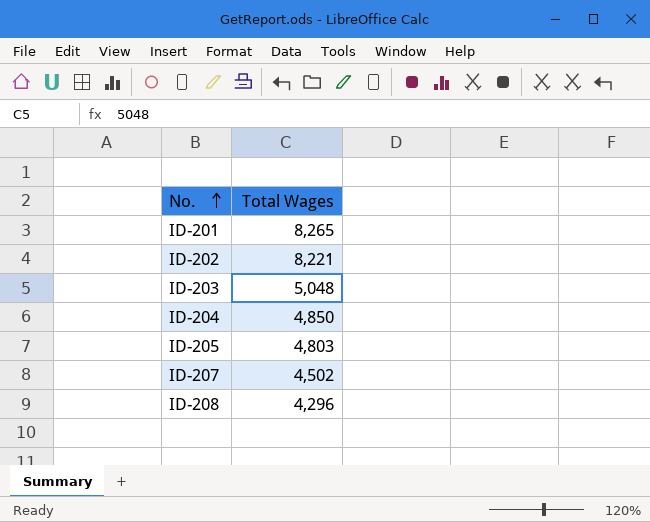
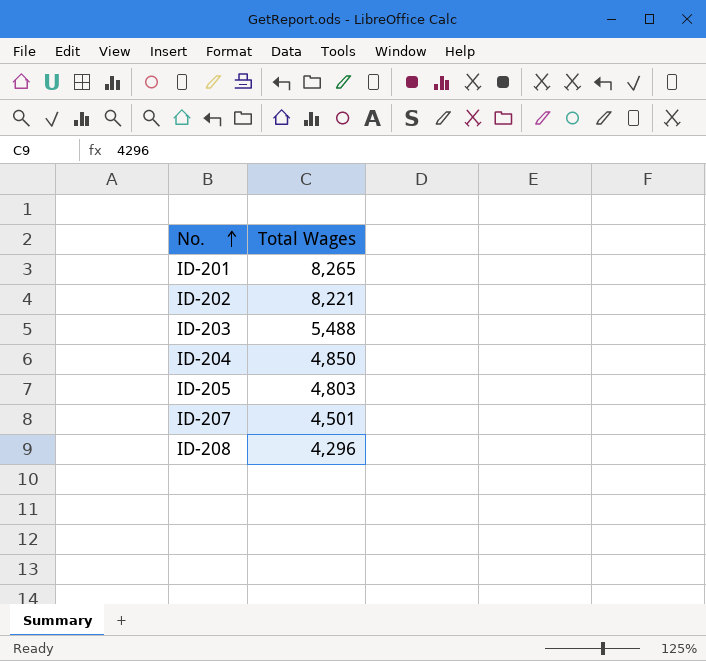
ID-203 | Total Wages: 5,048 -> 5,488
ID-207 | Total Wages: 4,502 -> 4,501

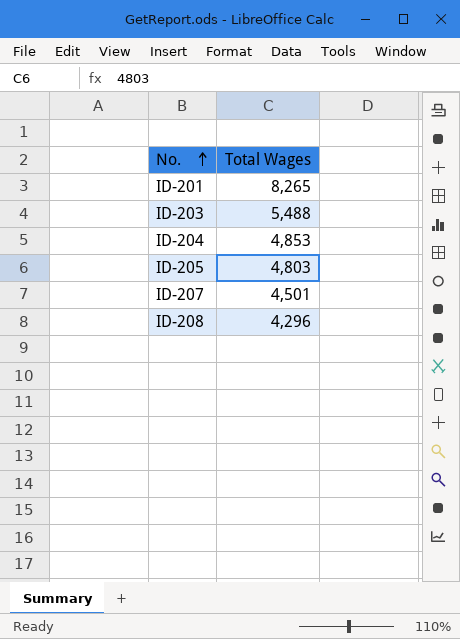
row ID-202: 8,221 -> none
ID-204 | Total Wages: 4,850 -> 4,853

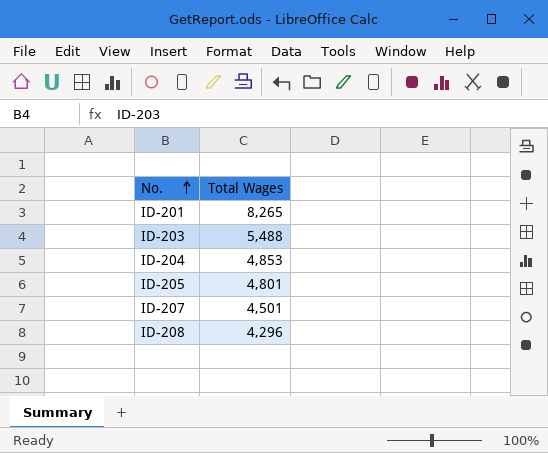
ID-205 | Total Wages: 4,803 -> 4,801

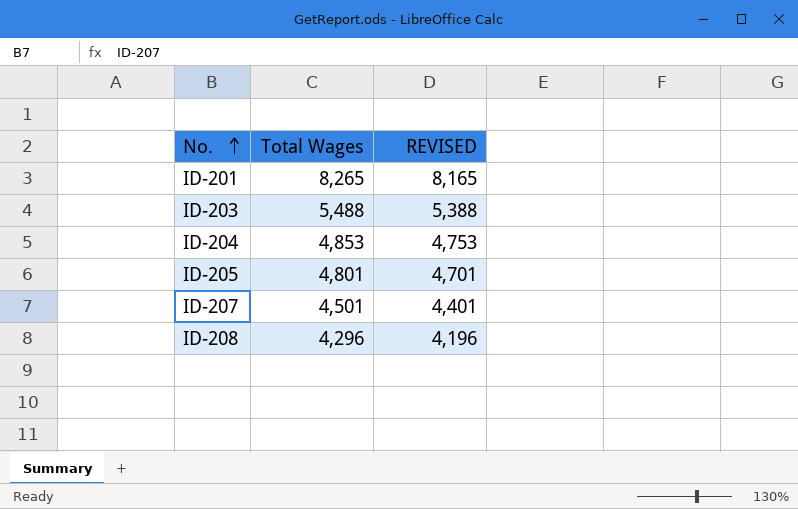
column REVISED | formula: none -> [Total Wages] - 100

